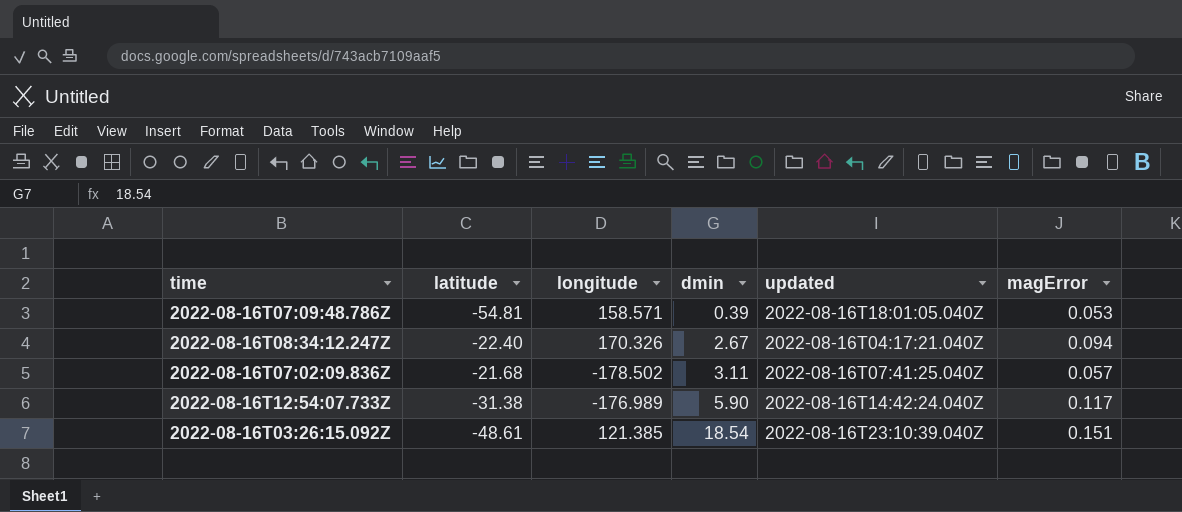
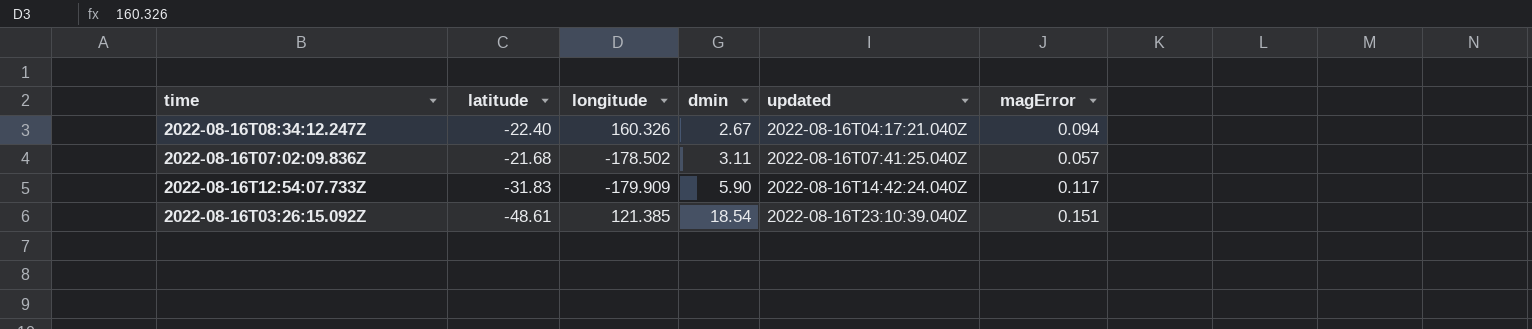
row 2022-08-16T07:09:48.786Z: -54.81 | 158.571 | 0.39 | 2022-08-16T18:01:05.040Z | 0.053 -> none
2022-08-16T08:34:12.247Z | longitude: 170.326 -> 160.326
2022-08-16T12:54:07.733Z | latitude: -31.38 -> -31.83
2022-08-16T12:54:07.733Z | longitude: -176.989 -> -179.909

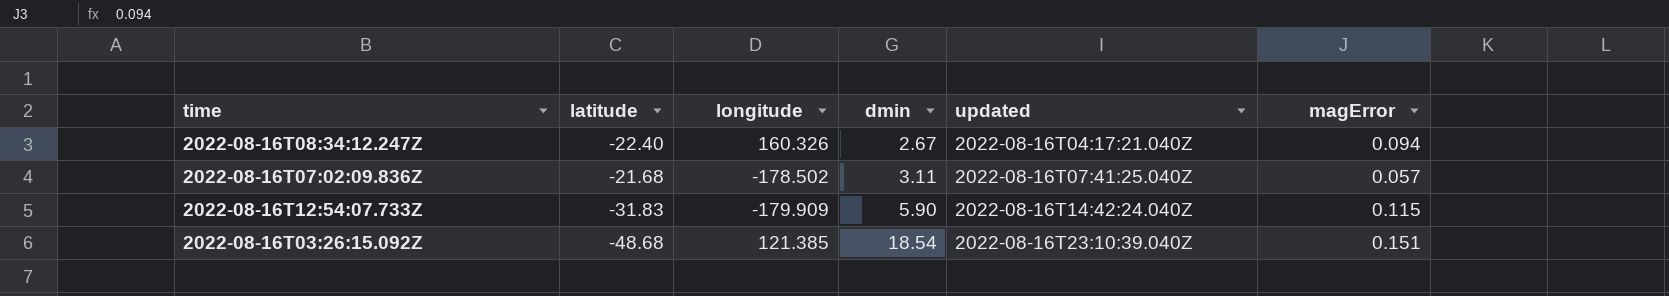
2022-08-16T12:54:07.733Z | magError: 0.117 -> 0.115
2022-08-16T03:26:15.092Z | latitude: -48.61 -> -48.68

